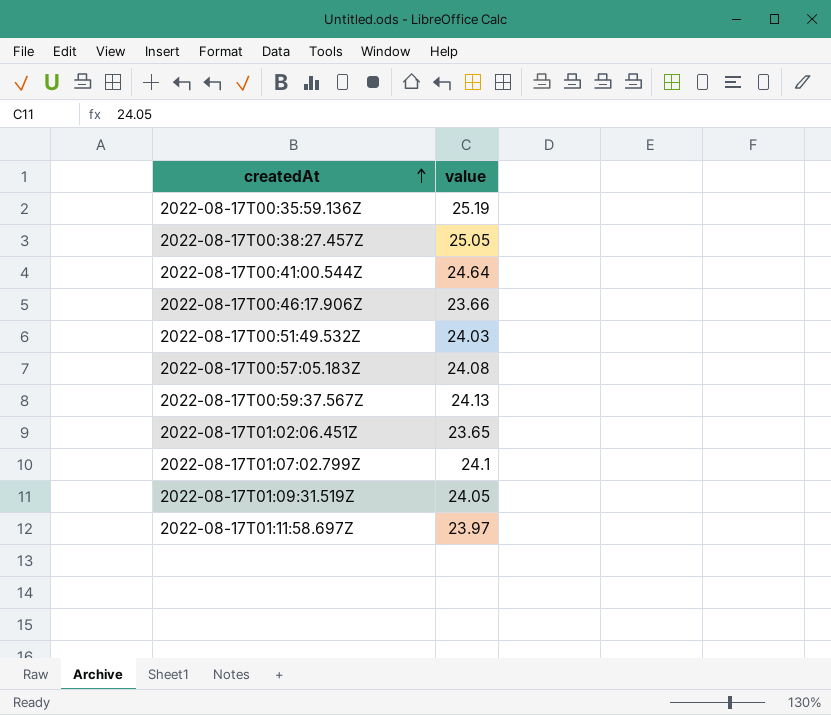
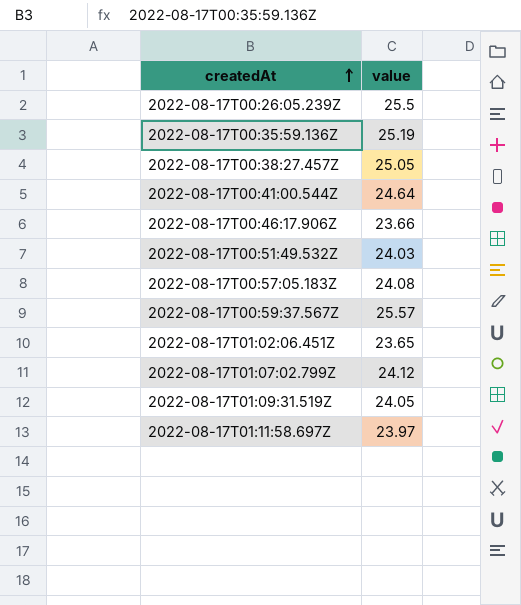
row 2022-08-17T00:26:05.239Z: none -> 25.5
2022-08-17T00:59:37.567Z | value: 24.13 -> 25.57
2022-08-17T01:07:02.799Z | value: 24.1 -> 24.12

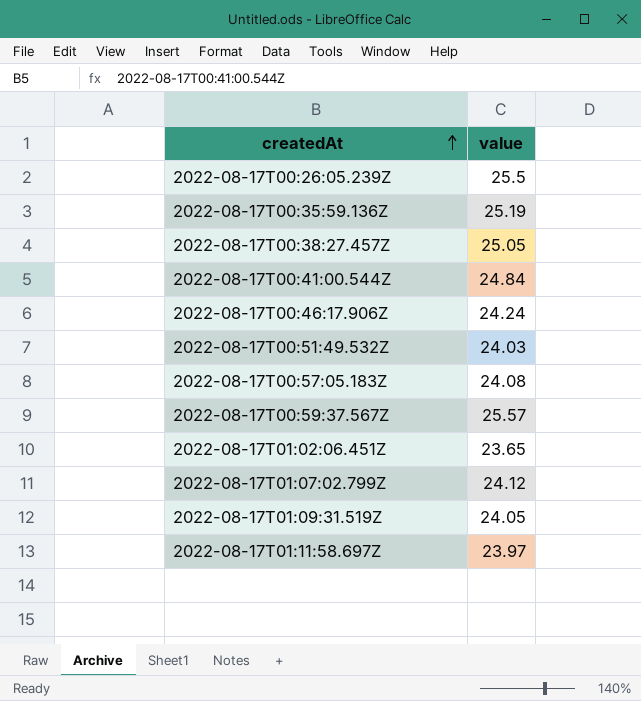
2022-08-17T00:41:00.544Z | value: 24.64 -> 24.84
2022-08-17T00:46:17.906Z | value: 23.66 -> 24.24

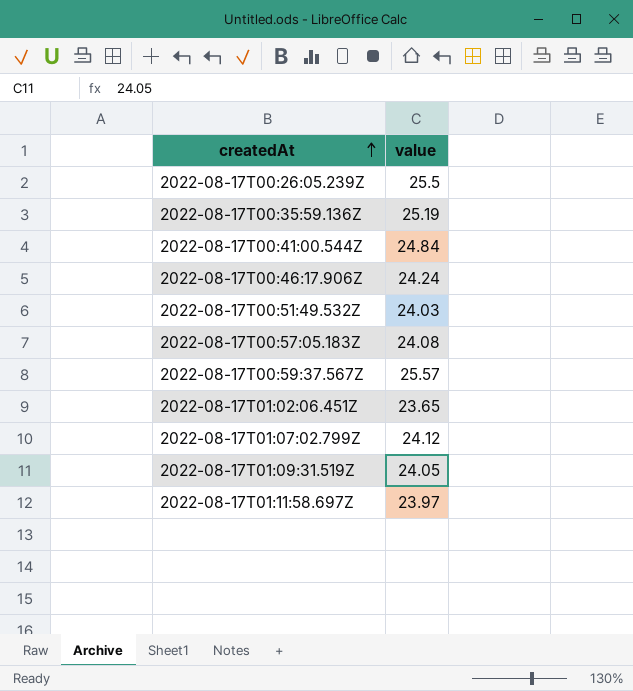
row 2022-08-17T00:38:27.457Z: 25.05 -> none

